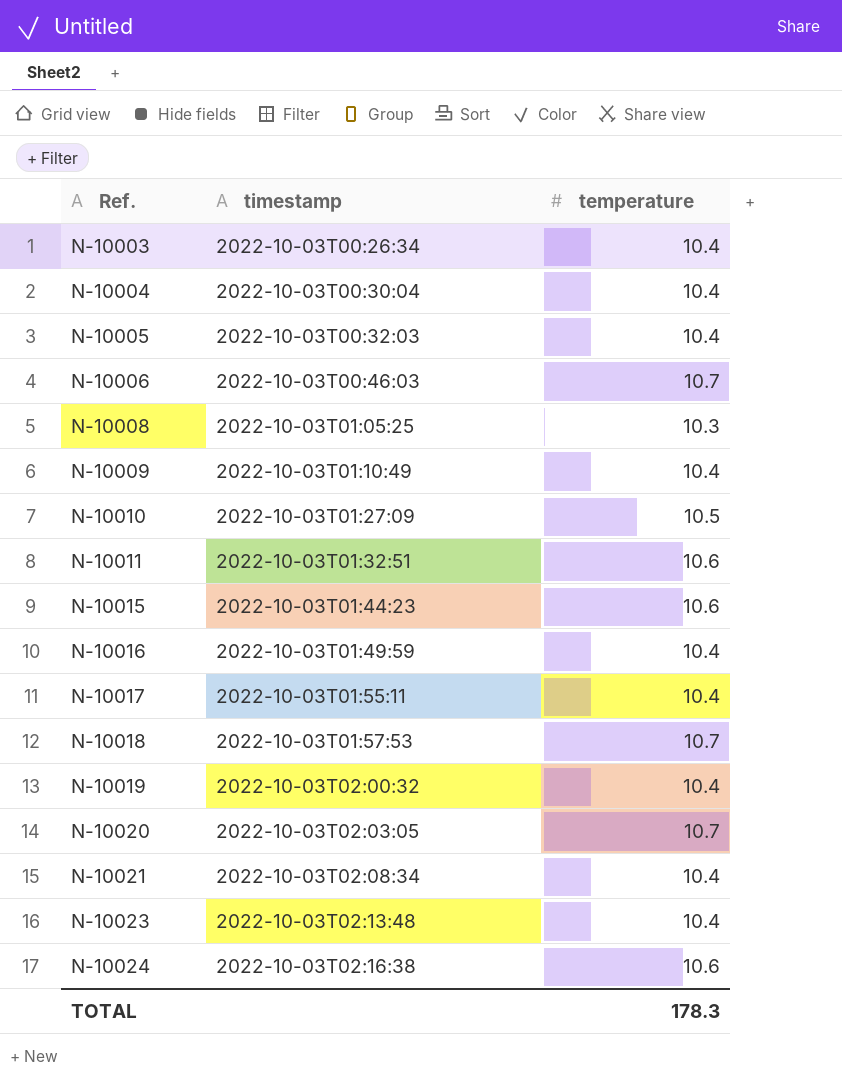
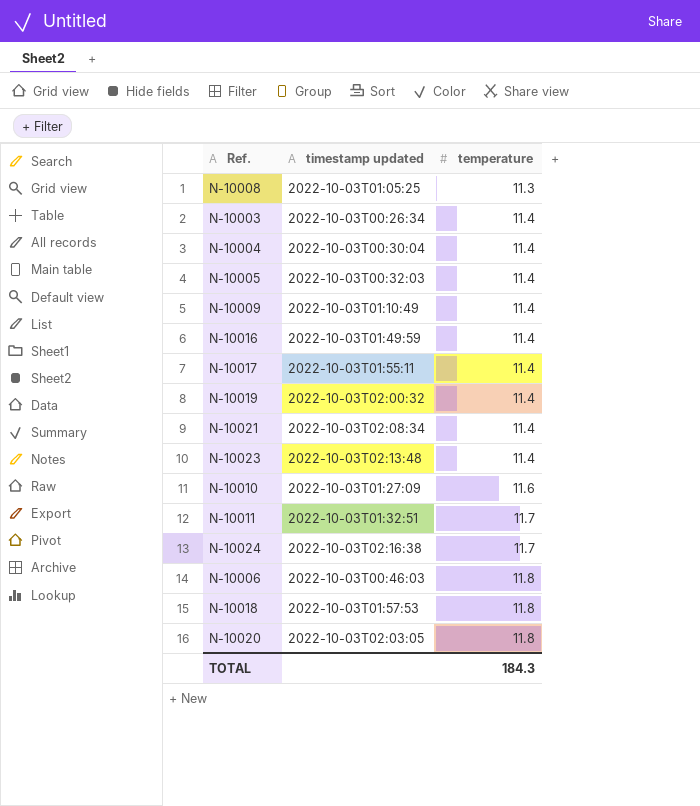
row order: Ref. ascending -> temperature ascending
column name: timestamp -> timestamp updated
row N-10015: 2022-10-03T01:44:23 | 10.6 -> none
N-10008 | temperature: 10.3 -> 11.3
N-10003 | temperature: 10.4 -> 11.4
N-10004 | temperature: 10.4 -> 11.4
N-10005 | temperature: 10.4 -> 11.4
N-10009 | temperature: 10.4 -> 11.4
N-10016 | temperature: 10.4 -> 11.4
N-10017 | temperature: 10.4 -> 11.4
N-10019 | temperature: 10.4 -> 11.4
N-10021 | temperature: 10.4 -> 11.4
N-10023 | temperature: 10.4 -> 11.4
N-10010 | temperature: 10.5 -> 11.6
N-10011 | temperature: 10.6 -> 11.7
N-10024 | temperature: 10.6 -> 11.7
N-10006 | temperature: 10.7 -> 11.8
N-10018 | temperature: 10.7 -> 11.8
N-10020 | temperature: 10.7 -> 11.8
TOTAL | temperature: 178.3 -> 184.3

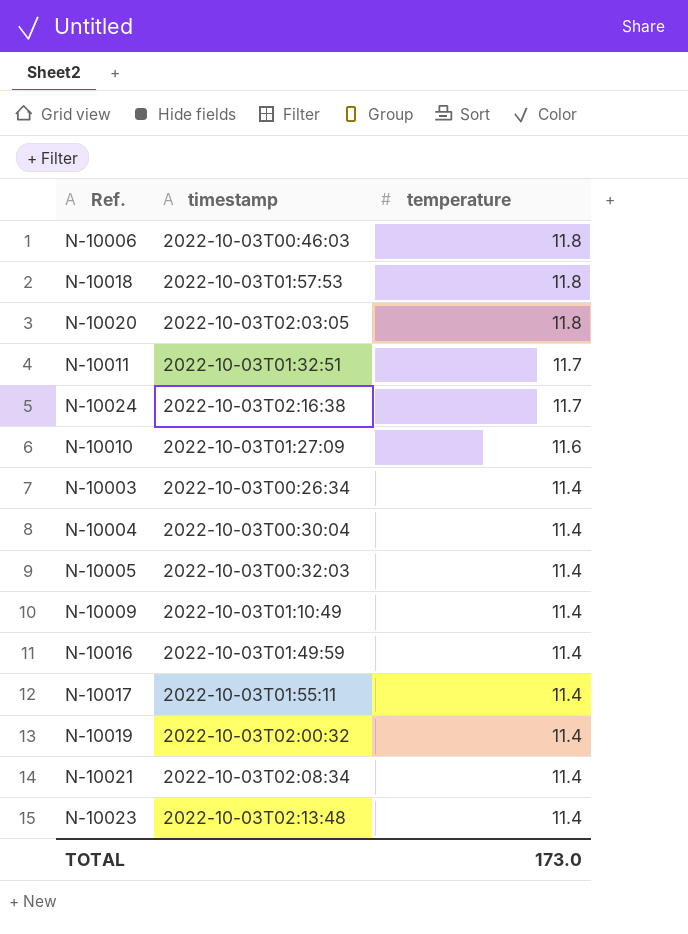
row order: temperature ascending -> temperature descending
column name: timestamp updated -> timestamp
row N-10008: 2022-10-03T01:05:25 | 11.3 -> none
TOTAL | temperature: 184.3 -> 173.0

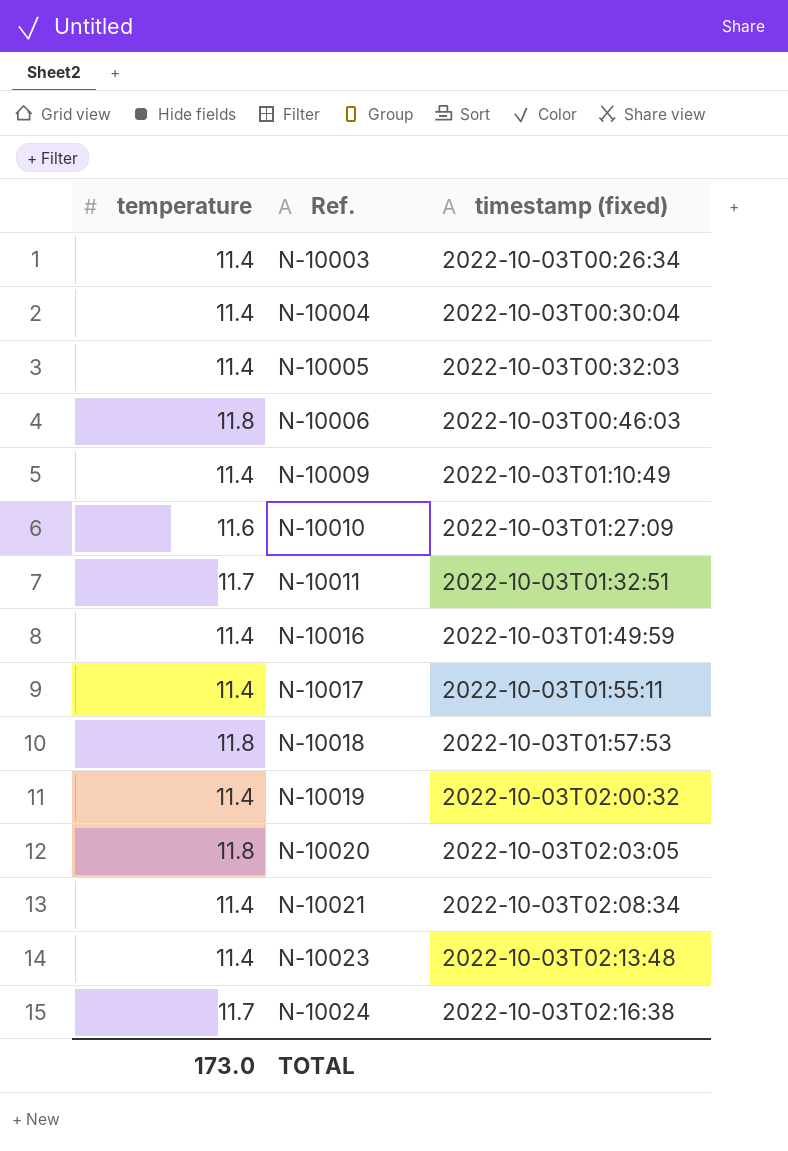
row order: temperature descending -> Ref. ascending
column temperature | position: 3 -> 1
column name: timestamp -> timestamp (fixed)

